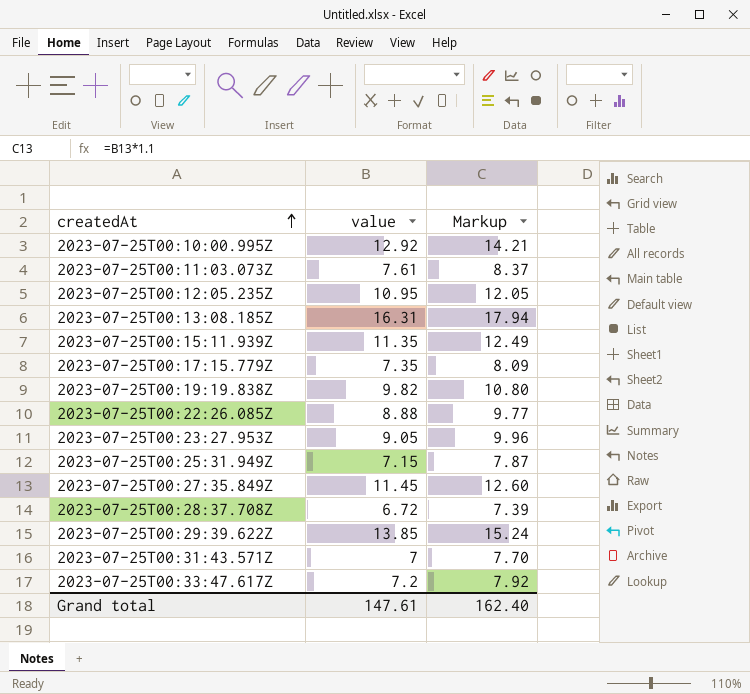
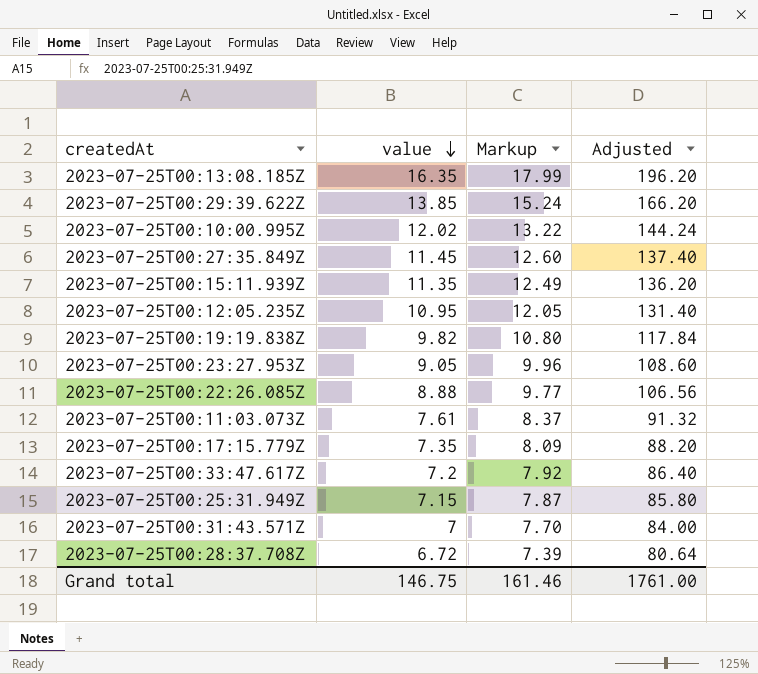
row order: createdAt ascending -> value descending
column Adjusted | formula: none -> [value] * 12
2023-07-25T00:13:08.185Z | value: 16.31 -> 16.35
2023-07-25T00:13:08.185Z | Markup: 17.94 -> 17.99
2023-07-25T00:10:00.995Z | value: 12.92 -> 12.02
2023-07-25T00:10:00.995Z | Markup: 14.21 -> 13.22
Grand total | value: 147.61 -> 146.75
Grand total | Markup: 162.40 -> 161.46

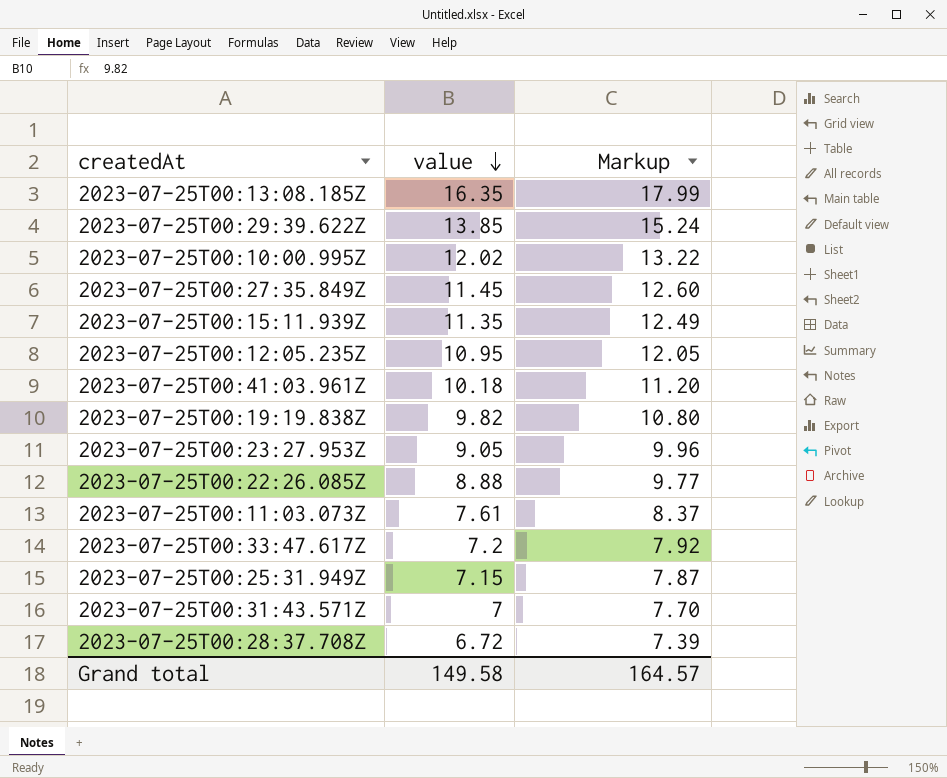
column Adjusted | formula: [value] * 12 -> none
row 2023-07-25T00:17:15.779Z: 7.35 | 8.09 | 88.20 -> none
row 2023-07-25T00:41:03.961Z: none -> 10.18 | 11.20
Grand total | value: 146.75 -> 149.58
Grand total | Markup: 161.46 -> 164.57

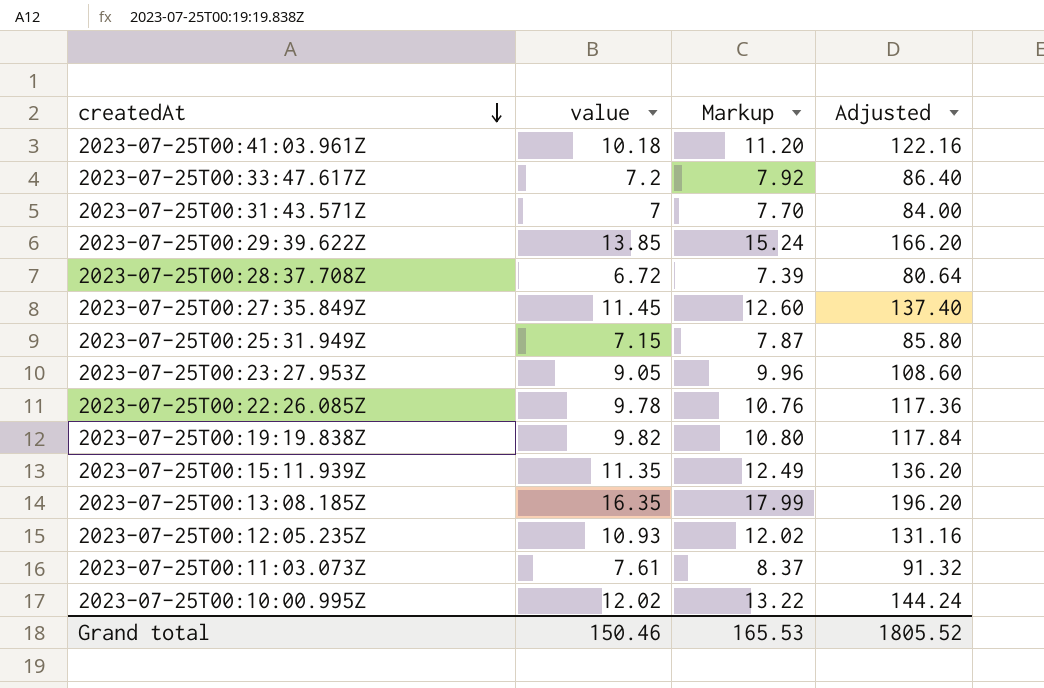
row order: value descending -> createdAt descending
column Adjusted | formula: none -> [value] * 12
2023-07-25T00:22:26.085Z | value: 8.88 -> 9.78
2023-07-25T00:22:26.085Z | Markup: 9.77 -> 10.76
2023-07-25T00:12:05.235Z | value: 10.95 -> 10.93
2023-07-25T00:12:05.235Z | Markup: 12.05 -> 12.02
Grand total | value: 149.58 -> 150.46
Grand total | Markup: 164.57 -> 165.53

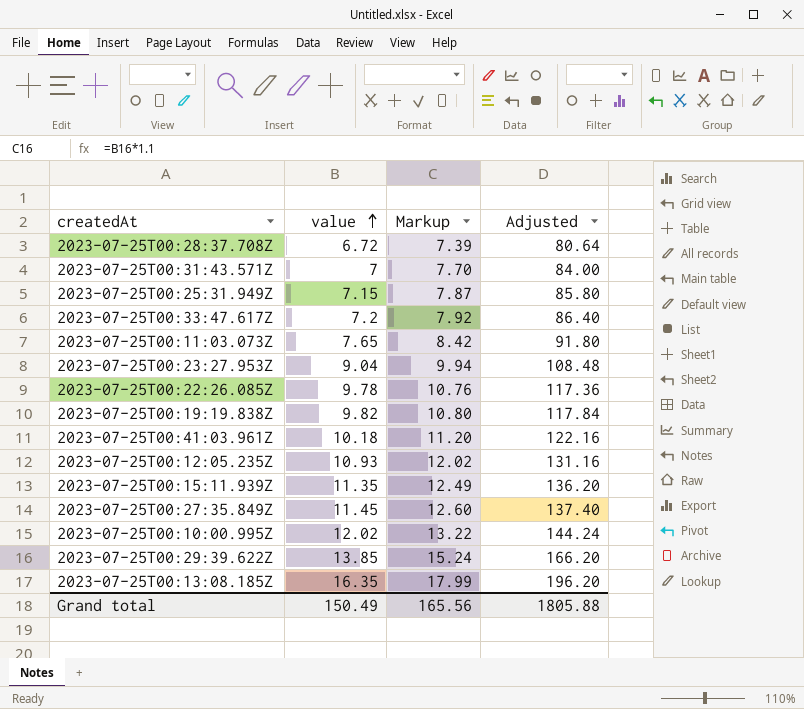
row order: createdAt descending -> value ascending
2023-07-25T00:11:03.073Z | value: 7.61 -> 7.65
2023-07-25T00:11:03.073Z | Markup: 8.37 -> 8.42
2023-07-25T00:11:03.073Z | Adjusted: 91.32 -> 91.80
2023-07-25T00:23:27.953Z | value: 9.05 -> 9.04
2023-07-25T00:23:27.953Z | Markup: 9.96 -> 9.94
2023-07-25T00:23:27.953Z | Adjusted: 108.60 -> 108.48
Grand total | value: 150.46 -> 150.49
Grand total | Markup: 165.53 -> 165.56
Grand total | Adjusted: 1805.52 -> 1805.88

